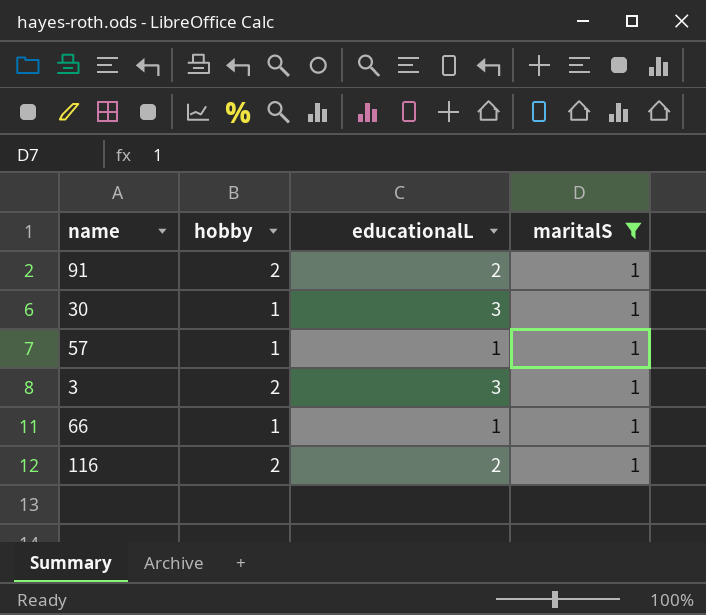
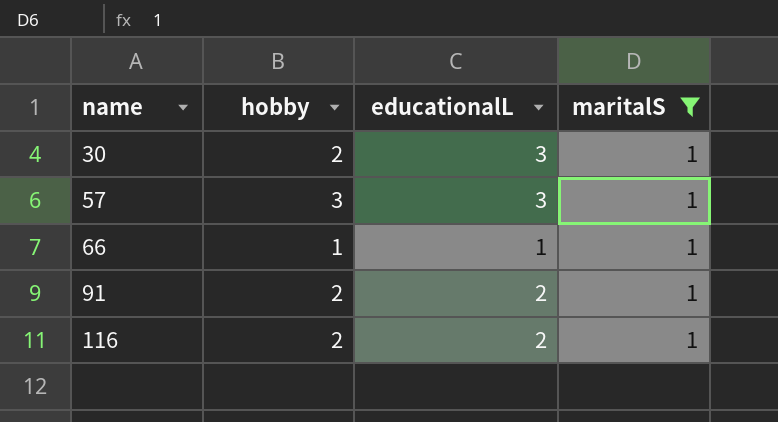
row order: none -> name ascending
row 3: 2 | 3 | 1 -> none
30 | hobby: 1 -> 2
57 | hobby: 1 -> 3
57 | educationalL: 1 -> 3

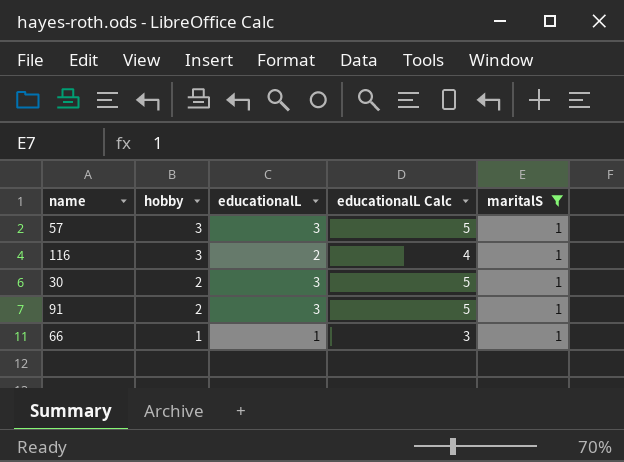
row order: name ascending -> hobby descending
column educationalL Calc | formula: none -> [educationalL] + 2
116 | hobby: 2 -> 3
91 | educationalL: 2 -> 3

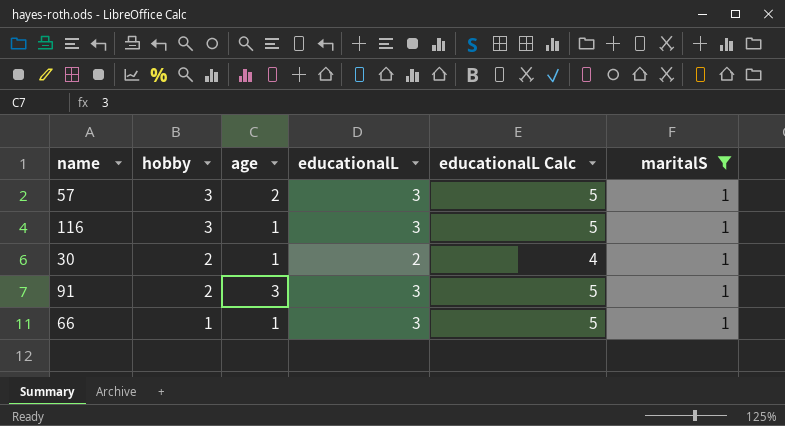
column age | position: none -> 3
116 | educationalL: 2 -> 3
116 | educationalL Calc: 4 -> 5
30 | educationalL: 3 -> 2
30 | educationalL Calc: 5 -> 4
66 | educationalL: 1 -> 3
66 | educationalL Calc: 3 -> 5

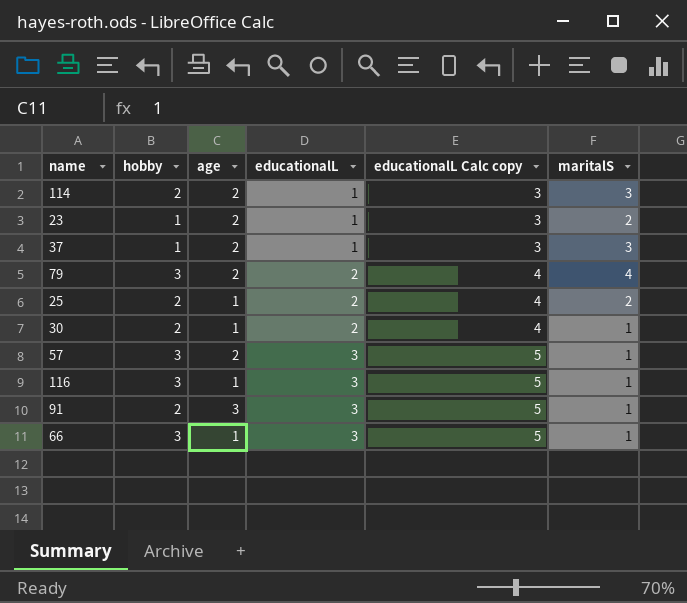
filter: maritalS = 1 -> none
row order: hobby descending -> educationalL ascending
column name: educationalL Calc -> educationalL Calc copy
66 | hobby: 1 -> 3

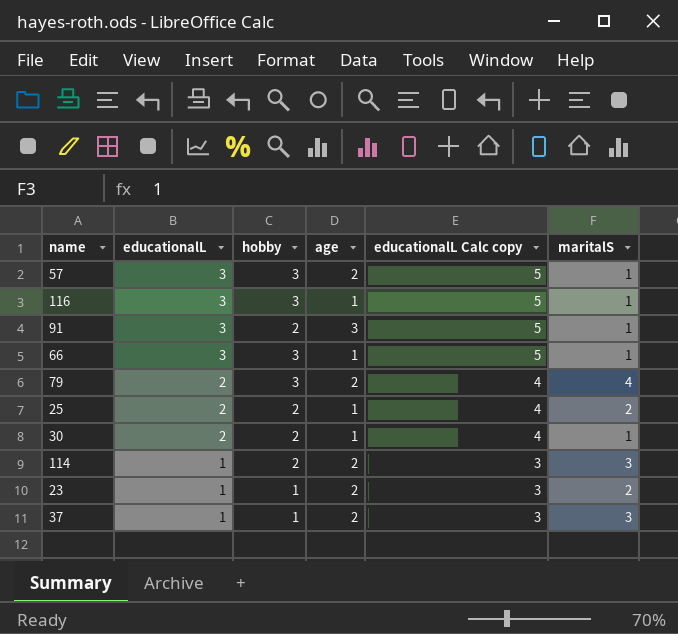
row order: educationalL ascending -> educationalL descending
column educationalL | position: 4 -> 2

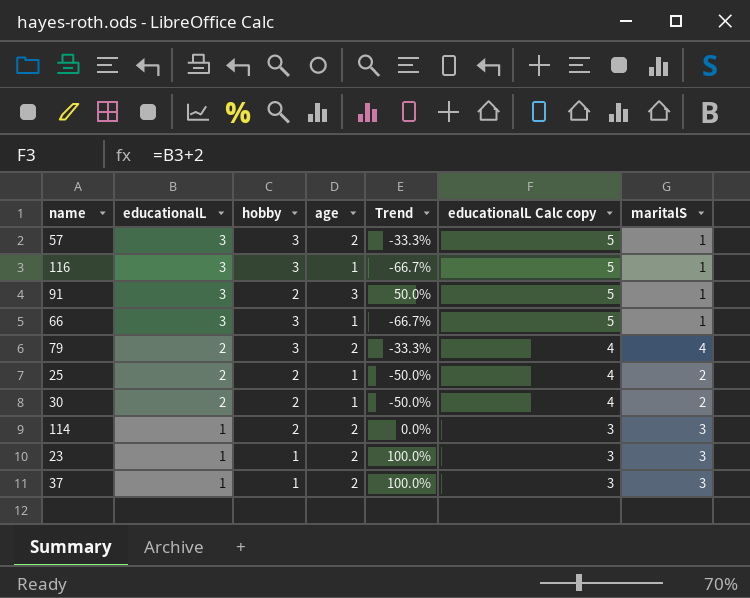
column Trend | formula: none -> ([age] - [hobby]) / [hobby]
30 | maritalS: 1 -> 2
23 | maritalS: 2 -> 3

